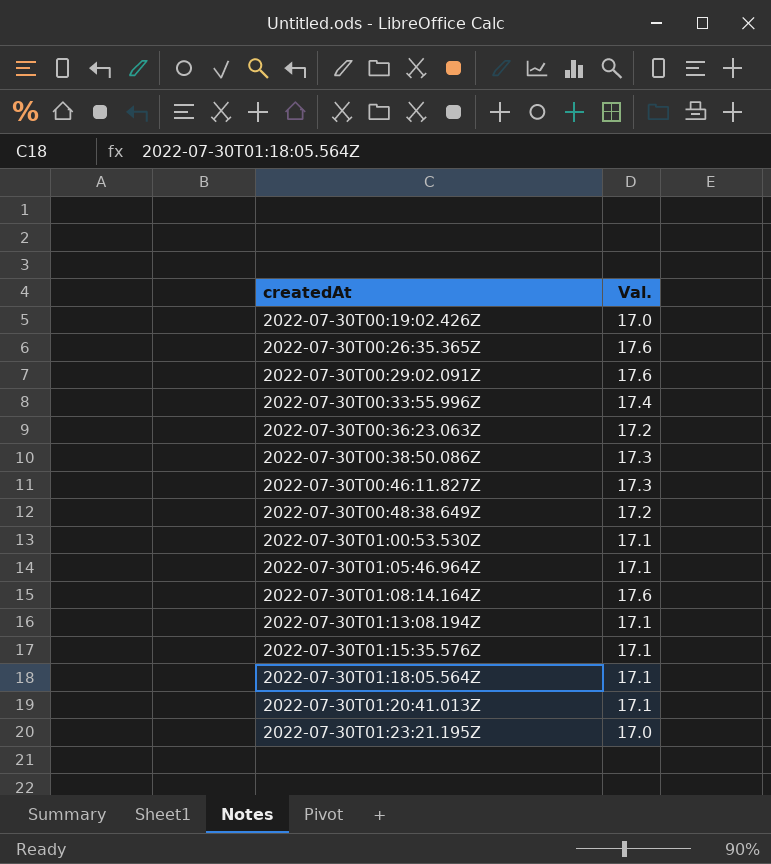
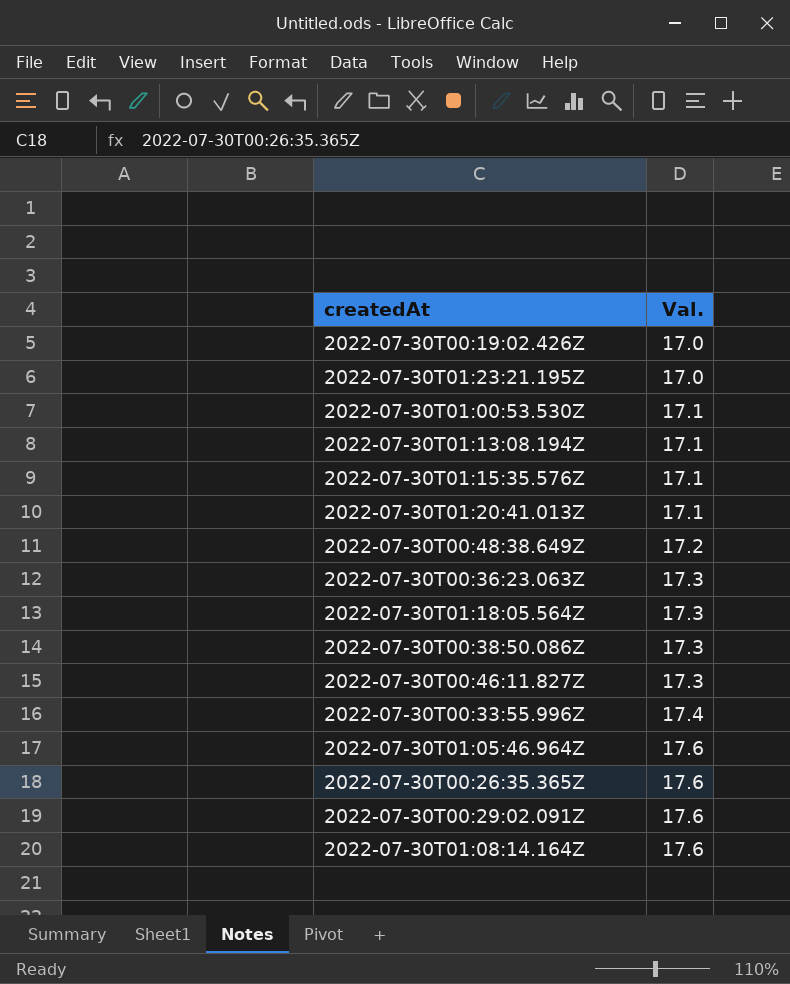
row order: createdAt ascending -> Val. ascending
2022-07-30T00:36:23.063Z | Val.: 17.2 -> 17.3
2022-07-30T01:18:05.564Z | Val.: 17.1 -> 17.3
2022-07-30T01:05:46.964Z | Val.: 17.1 -> 17.6

